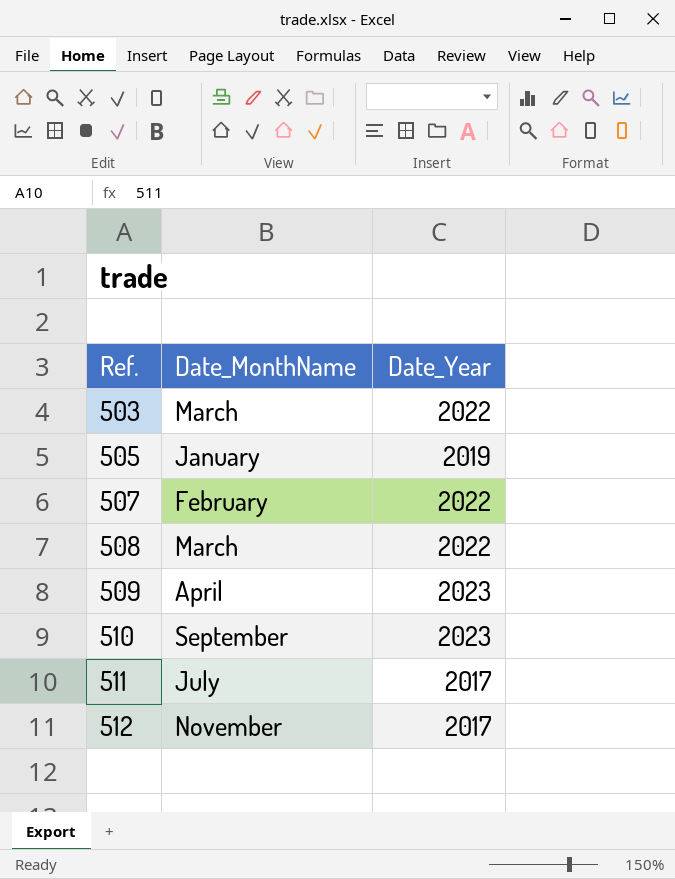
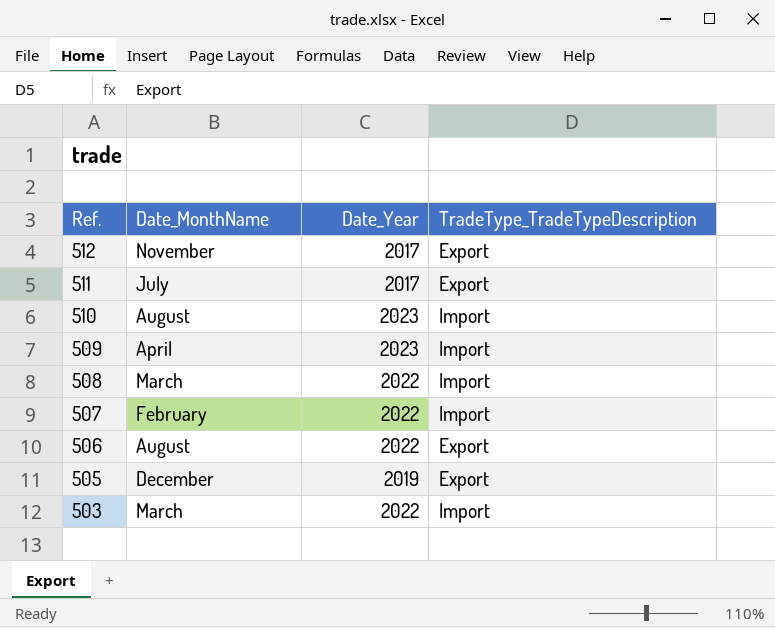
row order: Ref. ascending -> Ref. descending
column TradeType_TradeTypeDescription | position: none -> 4
510 | Date_MonthName: September -> August
row 506: none -> August | 2022 | Export
505 | Date_MonthName: January -> December

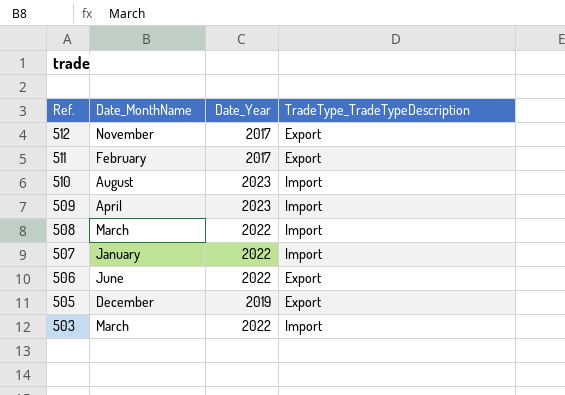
511 | Date_MonthName: July -> February
507 | Date_MonthName: February -> January
506 | Date_MonthName: August -> June

